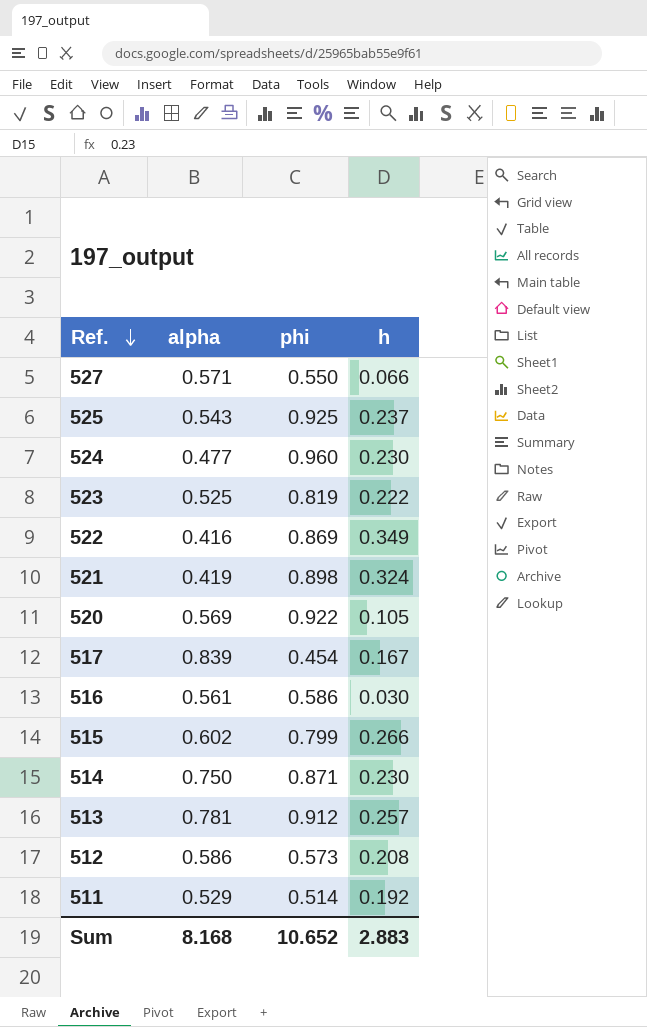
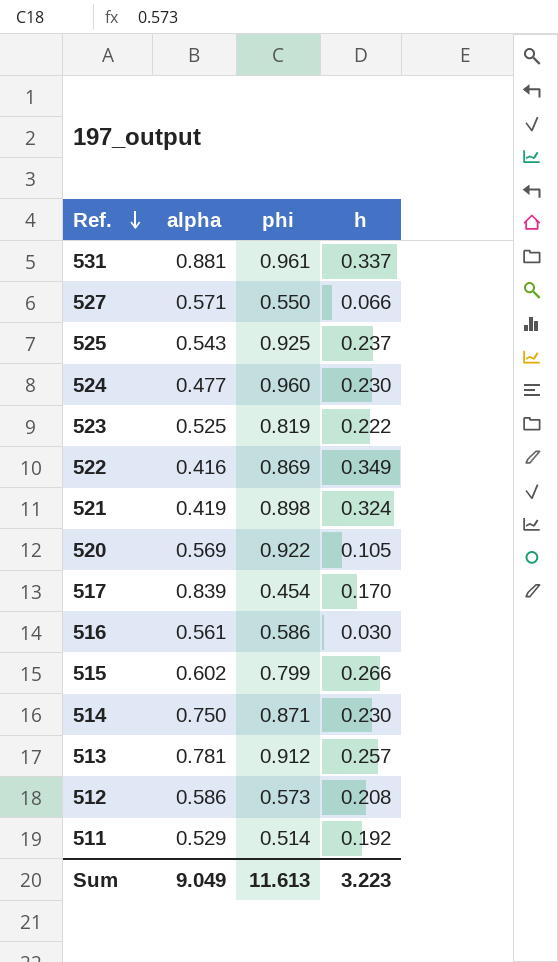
row 531: none -> 0.881 | 0.961 | 0.337
517 | h: 0.167 -> 0.170
Sum | alpha: 8.168 -> 9.049
Sum | phi: 10.652 -> 11.613
Sum | h: 2.883 -> 3.223

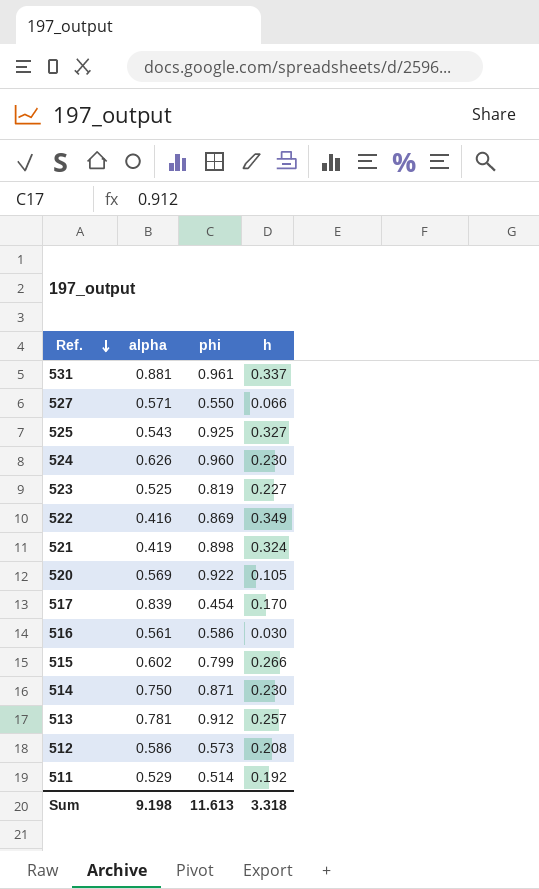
525 | h: 0.237 -> 0.327
524 | alpha: 0.477 -> 0.626
523 | h: 0.222 -> 0.227
Sum | alpha: 9.049 -> 9.198
Sum | h: 3.223 -> 3.318

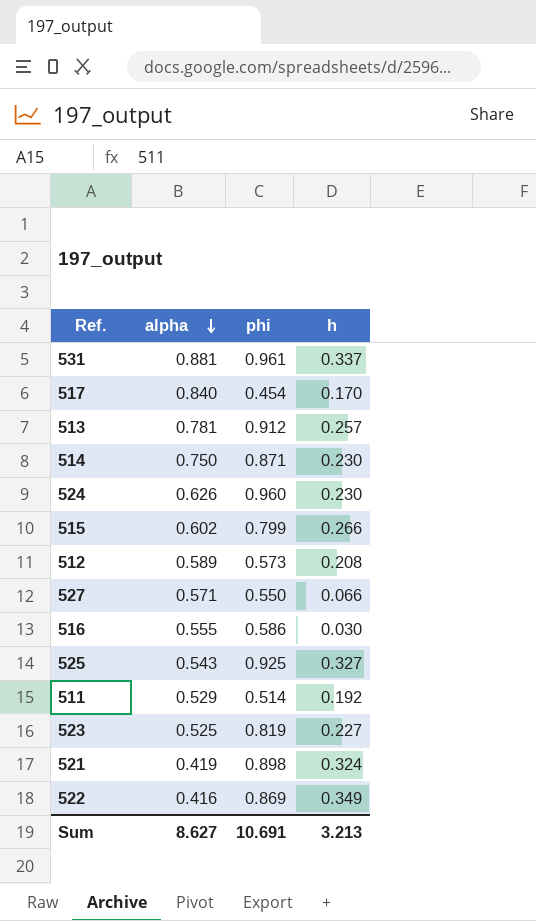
row order: Ref. descending -> alpha descending
row 520: 0.569 | 0.922 | 0.105 -> none
517 | alpha: 0.839 -> 0.840
512 | alpha: 0.586 -> 0.589
516 | alpha: 0.561 -> 0.555
Sum | alpha: 9.198 -> 8.627
Sum | phi: 11.613 -> 10.691
Sum | h: 3.318 -> 3.213

